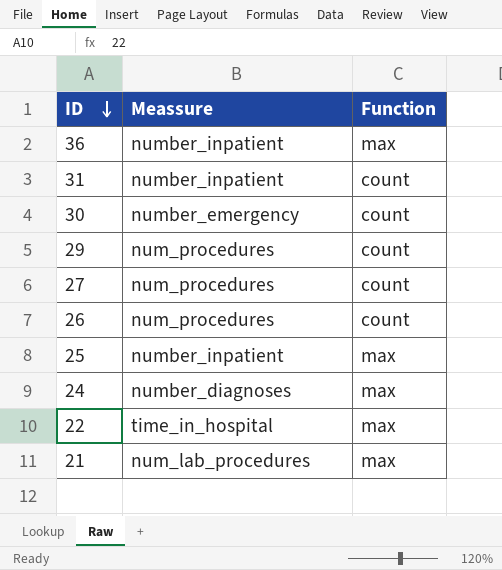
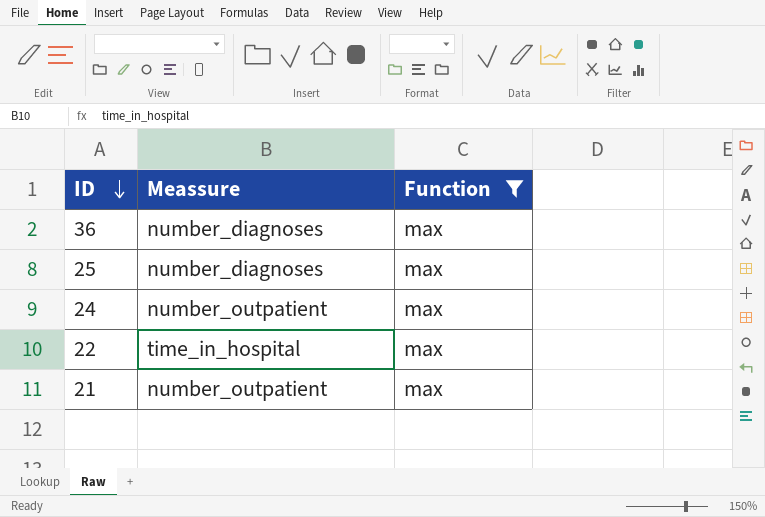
filter: none -> Function = max
36 | Meassure: number_inpatient -> number_diagnoses
25 | Meassure: number_inpatient -> number_diagnoses
24 | Meassure: number_diagnoses -> number_outpatient
21 | Meassure: num_lab_procedures -> number_outpatient

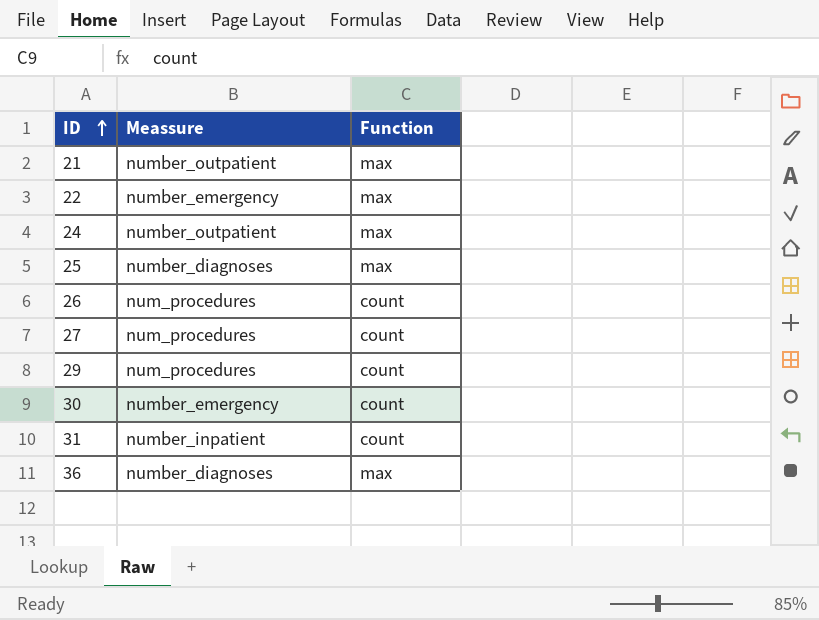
filter: Function = max -> none
row order: ID descending -> ID ascending
22 | Meassure: time_in_hospital -> number_emergency

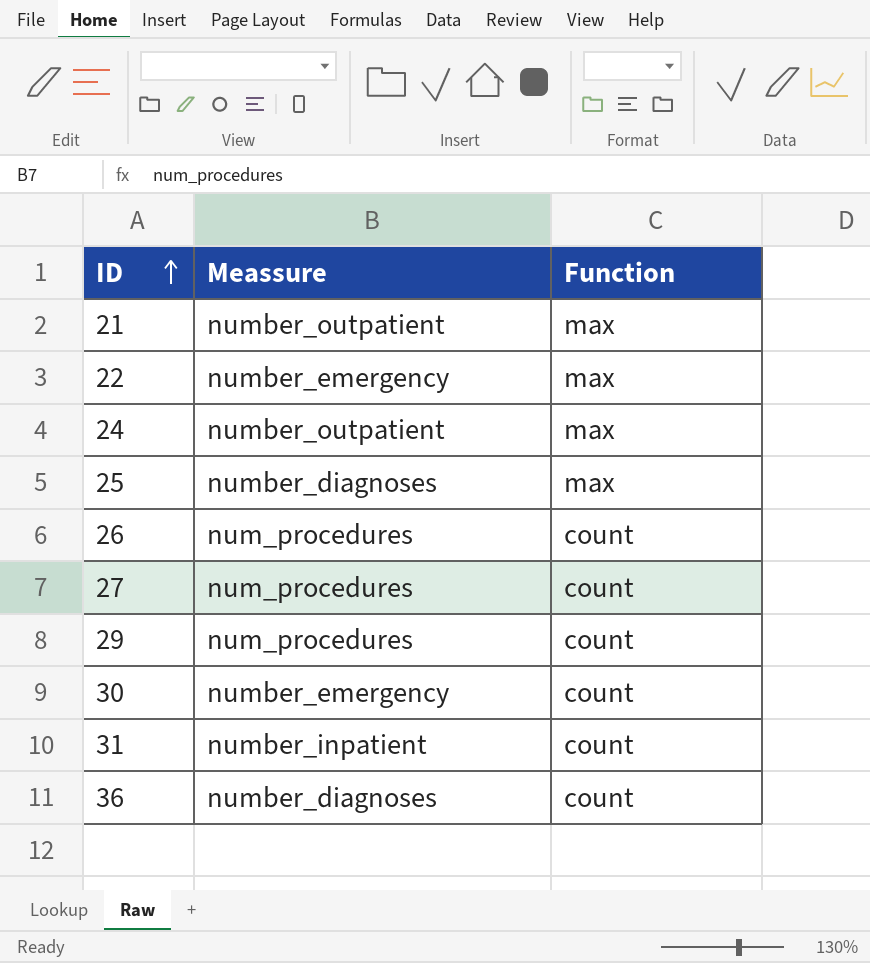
36 | Function: max -> count

